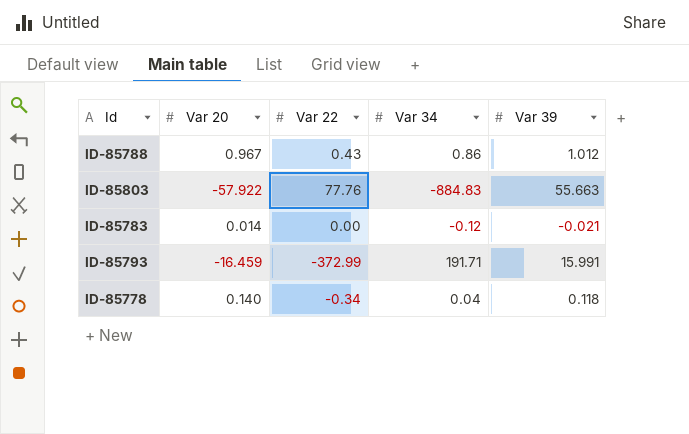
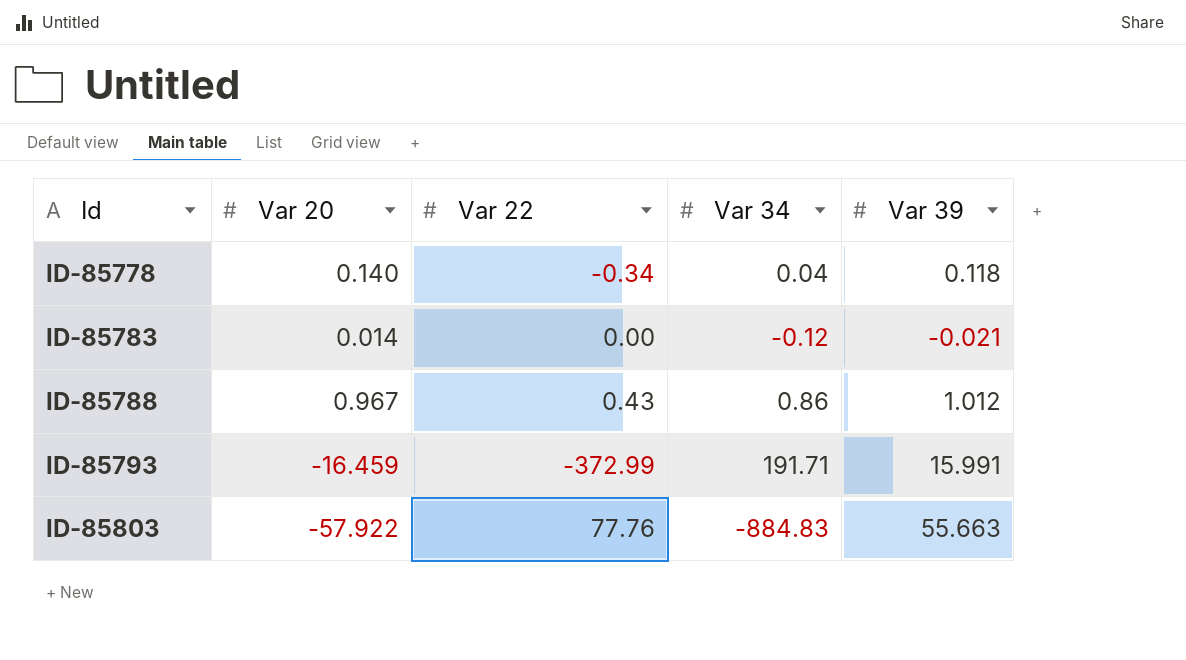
row order: none -> Id ascending

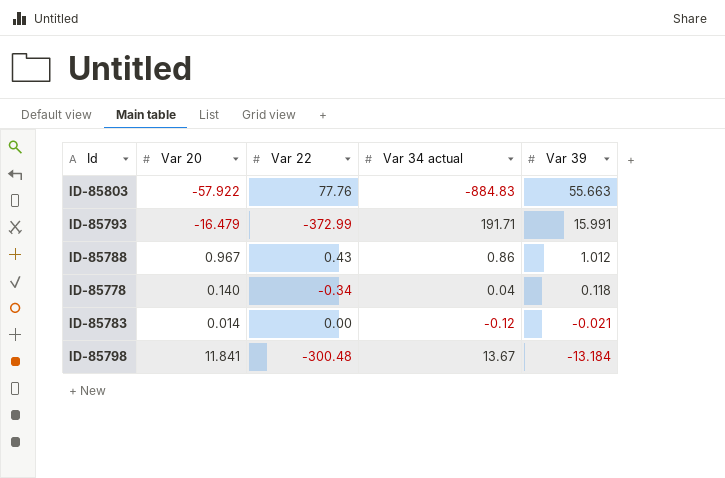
row order: Id ascending -> Var 39 descending
column name: Var 34 -> Var 34 actual
ID-85793 | Var 20: -16.459 -> -16.479
row ID-85798: none -> 11.841 | -300.48 | 13.67 | -13.184

